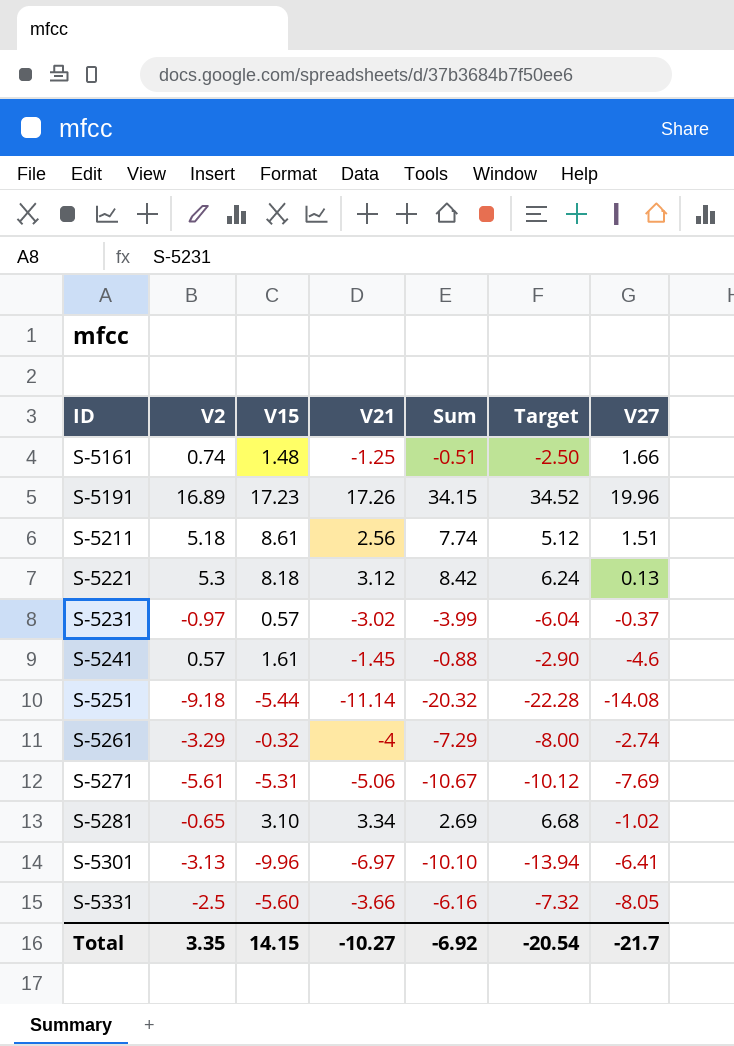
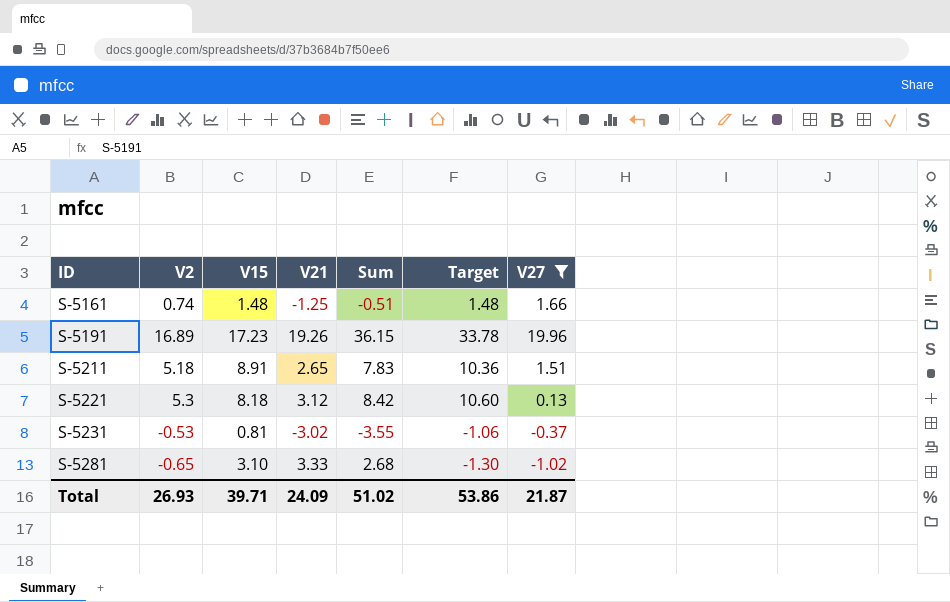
filter: none -> V27 >= -1.02
column Target | formula: [V21] * 2 -> [V2] * 2
S-5191 | V21: 17.26 -> 19.26
S-5191 | Sum: 34.15 -> 36.15
S-5211 | V15: 8.61 -> 8.91
S-5211 | V21: 2.56 -> 2.65
S-5211 | Sum: 7.74 -> 7.83
S-5231 | V2: -0.97 -> -0.53
S-5231 | V15: 0.57 -> 0.81
S-5231 | Sum: -3.99 -> -3.55
S-5281 | V21: 3.34 -> 3.33
S-5281 | Sum: 2.69 -> 2.68
Total | V2: 3.35 -> 26.93
Total | V15: 14.15 -> 39.71
Total | V21: -10.27 -> 24.09
Total | Sum: -6.92 -> 51.02
Total | Target: -20.54 -> 53.86
Total | V27: -21.7 -> 21.87

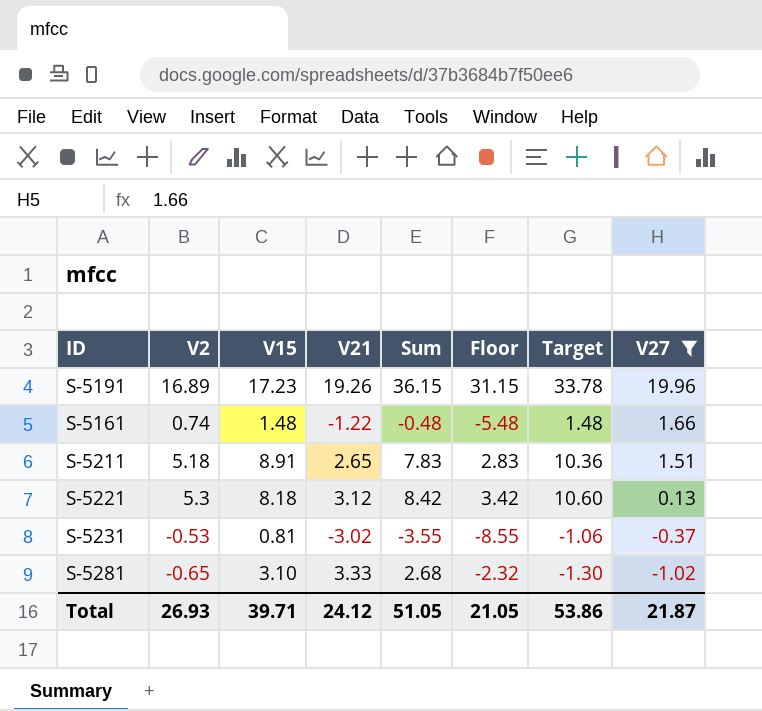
row order: ID ascending -> V27 descending
column Floor | formula: none -> [Sum] - 5
S-5161 | V21: -1.25 -> -1.22
S-5161 | Sum: -0.51 -> -0.48
Total | V21: 24.09 -> 24.12
Total | Sum: 51.02 -> 51.05

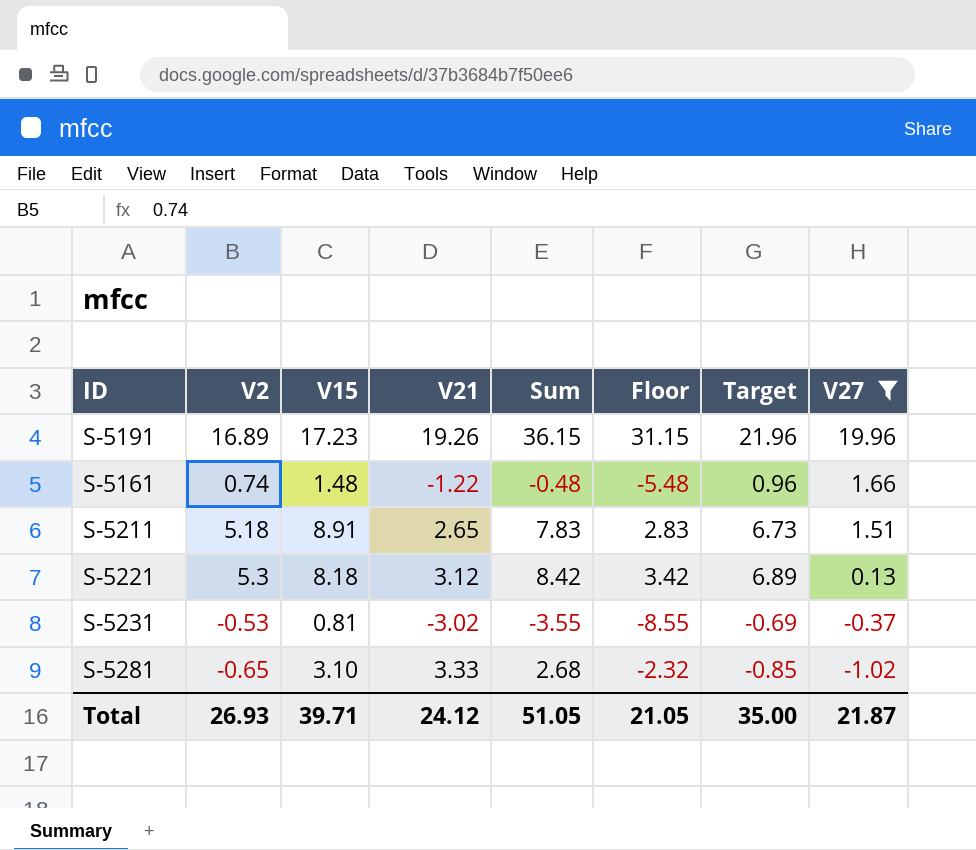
column Target | formula: [V2] * 2 -> [V2] * 1.3
Total | Target: 53.86 -> 35.00

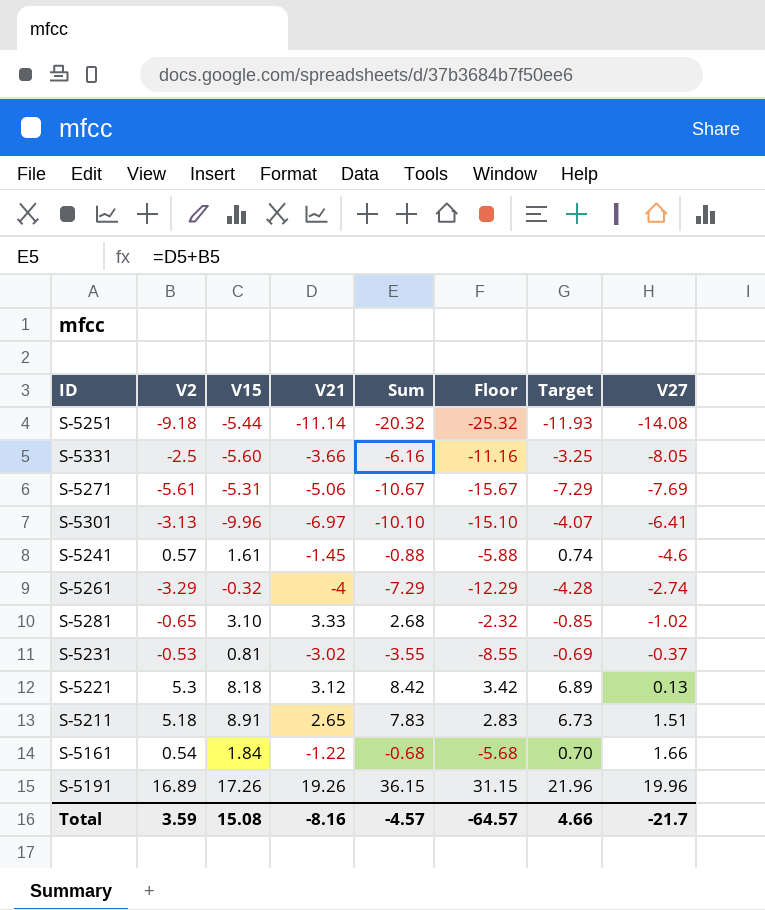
filter: V27 >= -1.02 -> none
row order: V27 descending -> V27 ascending
S-5161 | V2: 0.74 -> 0.54
S-5161 | V15: 1.48 -> 1.84
S-5161 | Sum: -0.48 -> -0.68
S-5161 | Floor: -5.48 -> -5.68
S-5161 | Target: 0.96 -> 0.70
S-5191 | V15: 17.23 -> 17.26
Total | V2: 26.93 -> 3.59
Total | V15: 39.71 -> 15.08
Total | V21: 24.12 -> -8.16
Total | Sum: 51.05 -> -4.57
Total | Floor: 21.05 -> -64.57
Total | Target: 35.00 -> 4.66
Total | V27: 21.87 -> -21.7

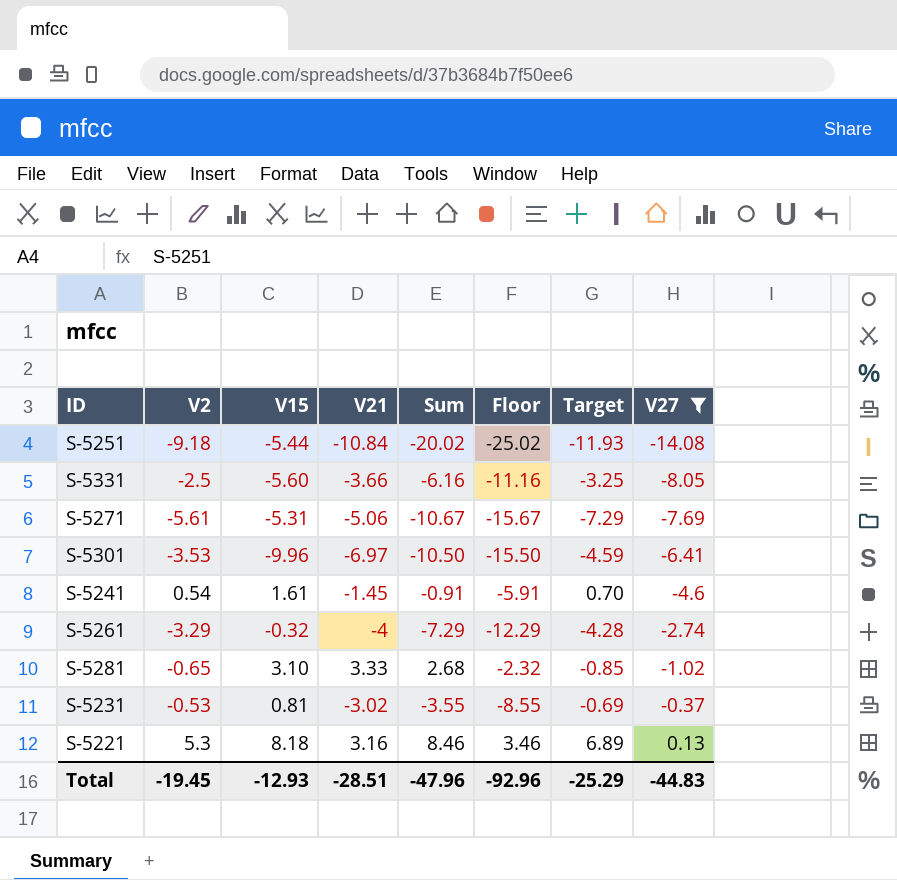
filter: none -> V27 <= 0.13
S-5251 | V21: -11.14 -> -10.84
S-5251 | Sum: -20.32 -> -20.02
S-5251 | Floor: -25.32 -> -25.02
S-5301 | V2: -3.13 -> -3.53
S-5301 | Sum: -10.10 -> -10.50
S-5301 | Floor: -15.10 -> -15.50
S-5301 | Target: -4.07 -> -4.59
S-5241 | V2: 0.57 -> 0.54
S-5241 | Sum: -0.88 -> -0.91
S-5241 | Floor: -5.88 -> -5.91
S-5241 | Target: 0.74 -> 0.70
S-5221 | V21: 3.12 -> 3.16
S-5221 | Sum: 8.42 -> 8.46
S-5221 | Floor: 3.42 -> 3.46
Total | V2: 3.59 -> -19.45
Total | V15: 15.08 -> -12.93
Total | V21: -8.16 -> -28.51
Total | Sum: -4.57 -> -47.96
Total | Floor: -64.57 -> -92.96
Total | Target: 4.66 -> -25.29
Total | V27: -21.7 -> -44.83

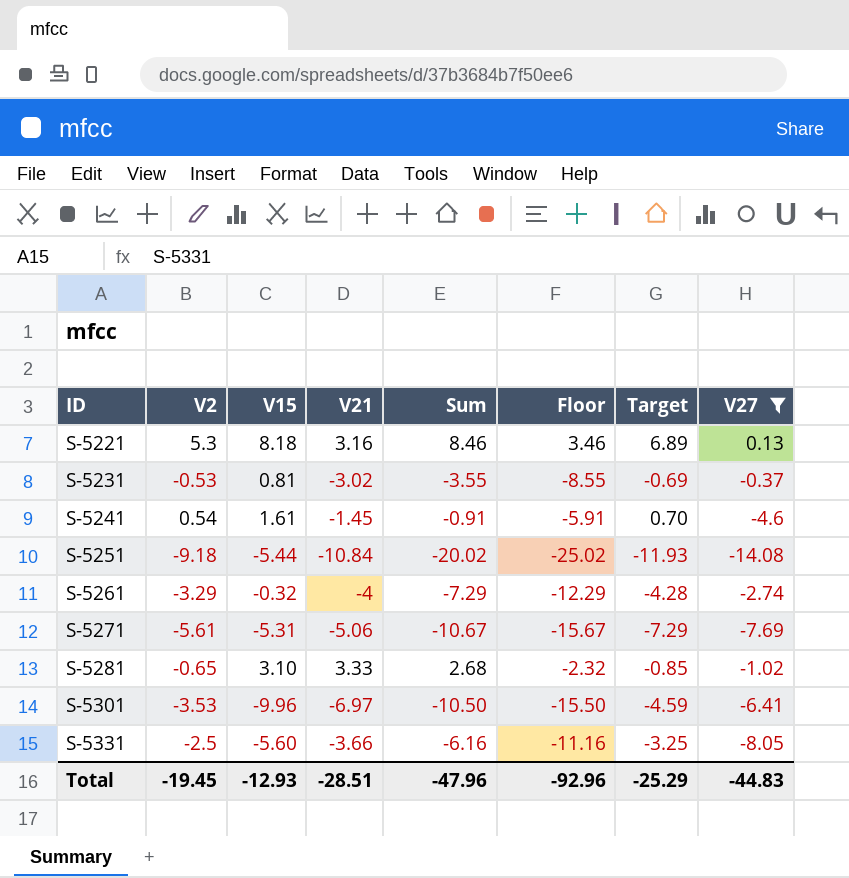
row order: V27 ascending -> ID ascending

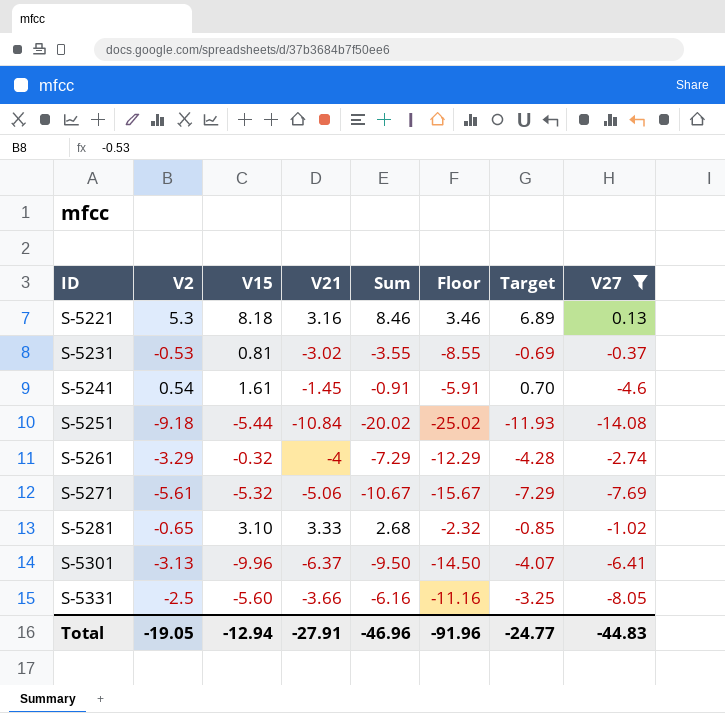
S-5271 | V15: -5.31 -> -5.32
S-5301 | V2: -3.53 -> -3.13
S-5301 | V21: -6.97 -> -6.37
S-5301 | Sum: -10.50 -> -9.50
S-5301 | Floor: -15.50 -> -14.50
S-5301 | Target: -4.59 -> -4.07
Total | V2: -19.45 -> -19.05
Total | V15: -12.93 -> -12.94
Total | V21: -28.51 -> -27.91
Total | Sum: -47.96 -> -46.96
Total | Floor: -92.96 -> -91.96
Total | Target: -25.29 -> -24.77

